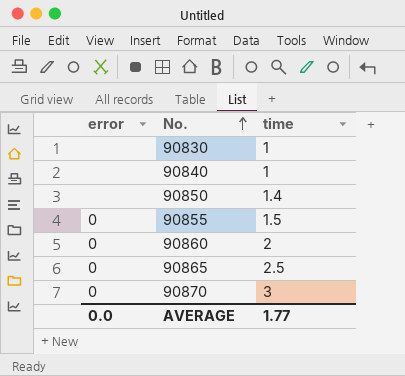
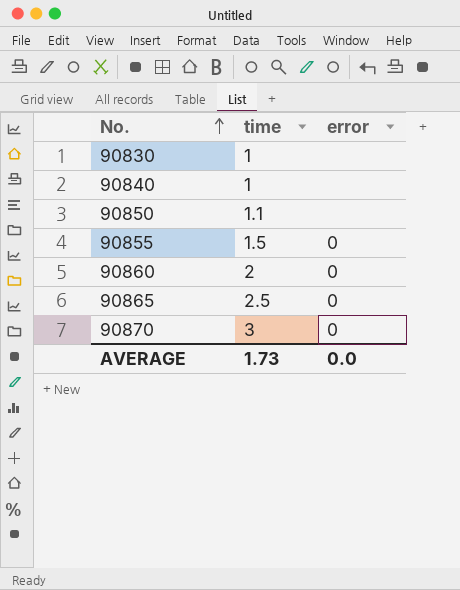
column error | position: 1 -> 3
90850 | time: 1.4 -> 1.1
AVERAGE | time: 1.77 -> 1.73

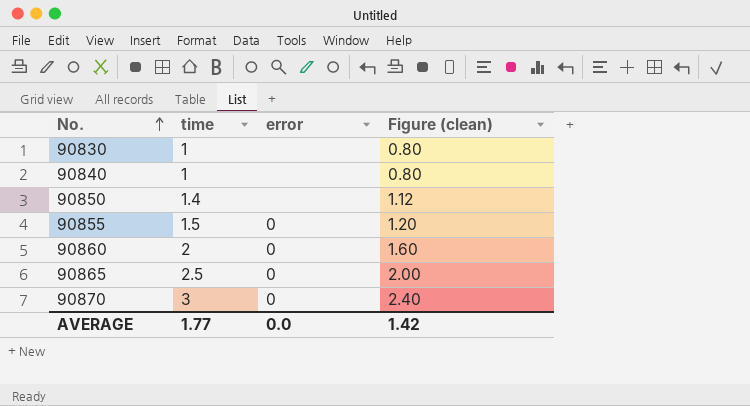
column Figure (clean) | formula: none -> [time] * 0.8
90850 | time: 1.1 -> 1.4
AVERAGE | time: 1.73 -> 1.77

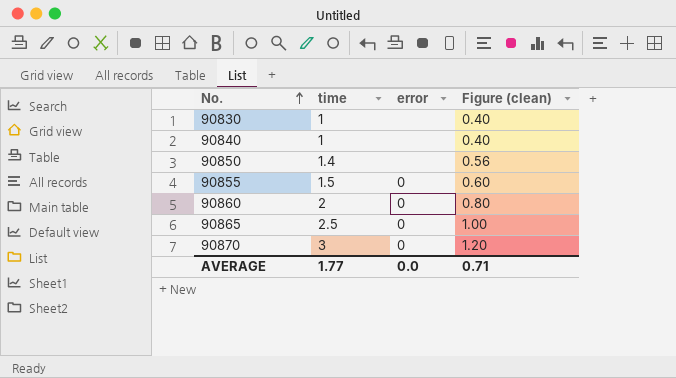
column Figure (clean) | formula: [time] * 0.8 -> [time] * 0.4
AVERAGE | Figure (clean): 1.42 -> 0.71

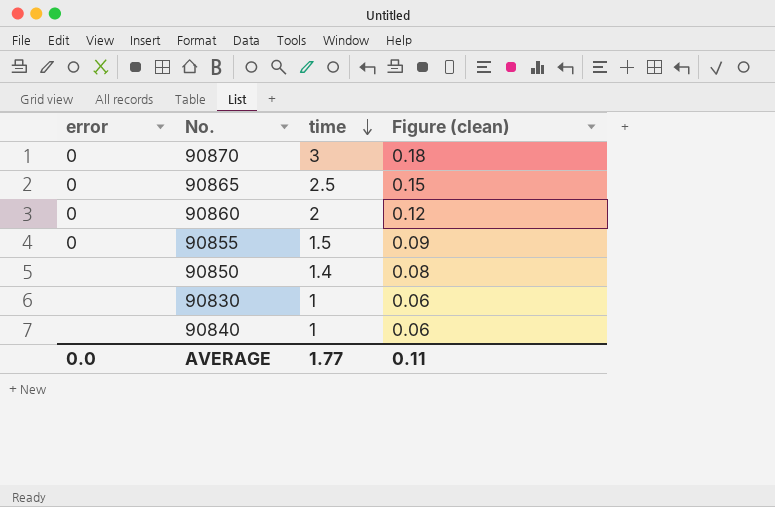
row order: No. ascending -> time descending
column error | position: 3 -> 1
column Figure (clean) | formula: [time] * 0.4 -> [time] * 0.06
AVERAGE | Figure (clean): 0.71 -> 0.11

